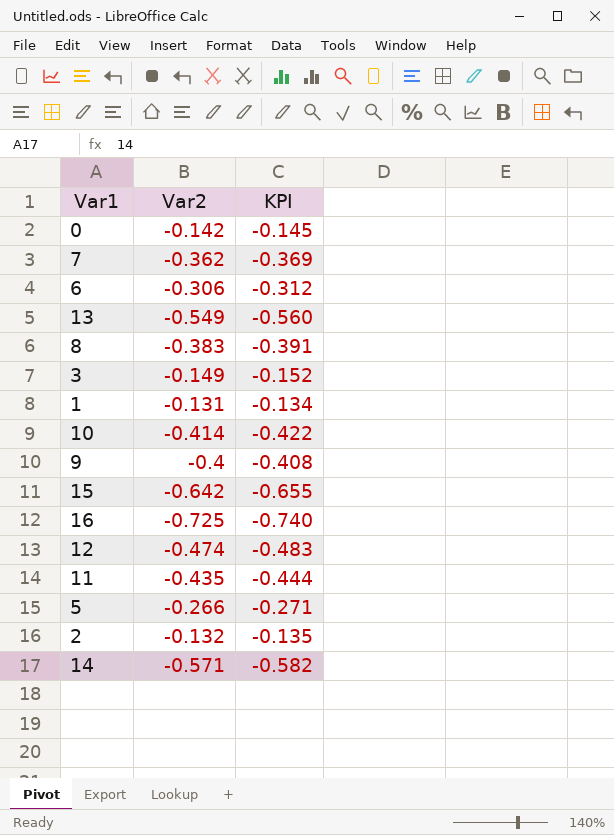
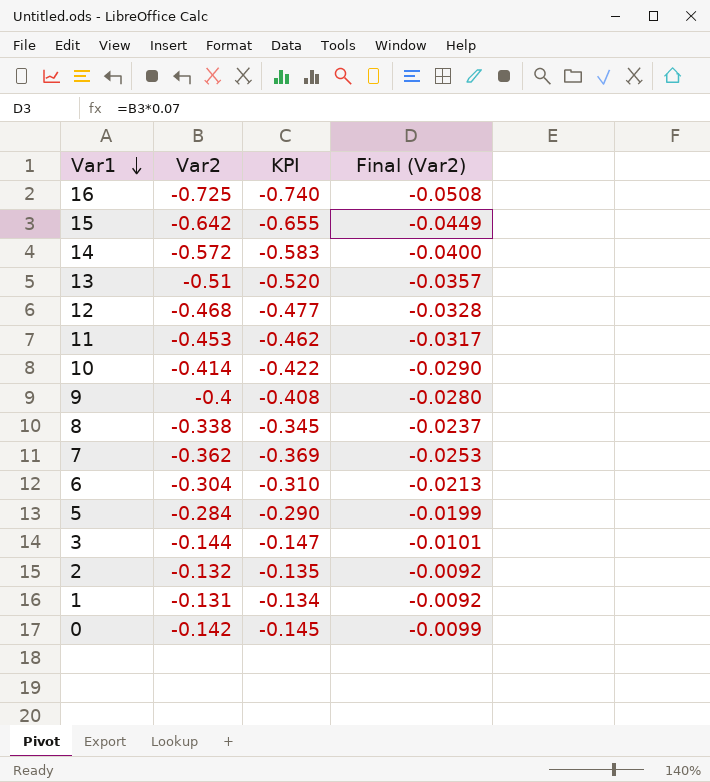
row order: none -> Var1 descending
column Final (Var2) | formula: none -> [Var2] * 0.07
14 | Var2: -0.571 -> -0.572
14 | KPI: -0.582 -> -0.583
13 | Var2: -0.549 -> -0.51
13 | KPI: -0.560 -> -0.520
12 | Var2: -0.474 -> -0.468
12 | KPI: -0.483 -> -0.477
11 | Var2: -0.435 -> -0.453
11 | KPI: -0.444 -> -0.462
8 | Var2: -0.383 -> -0.338
8 | KPI: -0.391 -> -0.345
6 | Var2: -0.306 -> -0.304
6 | KPI: -0.312 -> -0.310
5 | Var2: -0.266 -> -0.284
5 | KPI: -0.271 -> -0.290
3 | Var2: -0.149 -> -0.144
3 | KPI: -0.152 -> -0.147

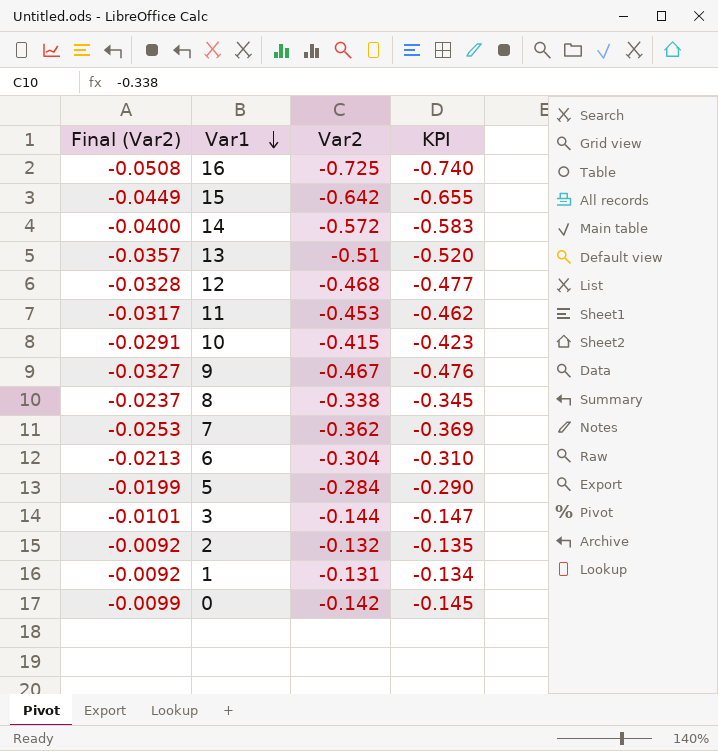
column Final (Var2) | position: 4 -> 1
10 | Final (Var2): -0.0290 -> -0.0291
10 | Var2: -0.414 -> -0.415
10 | KPI: -0.422 -> -0.423
9 | Final (Var2): -0.0280 -> -0.0327
9 | Var2: -0.4 -> -0.467
9 | KPI: -0.408 -> -0.476

